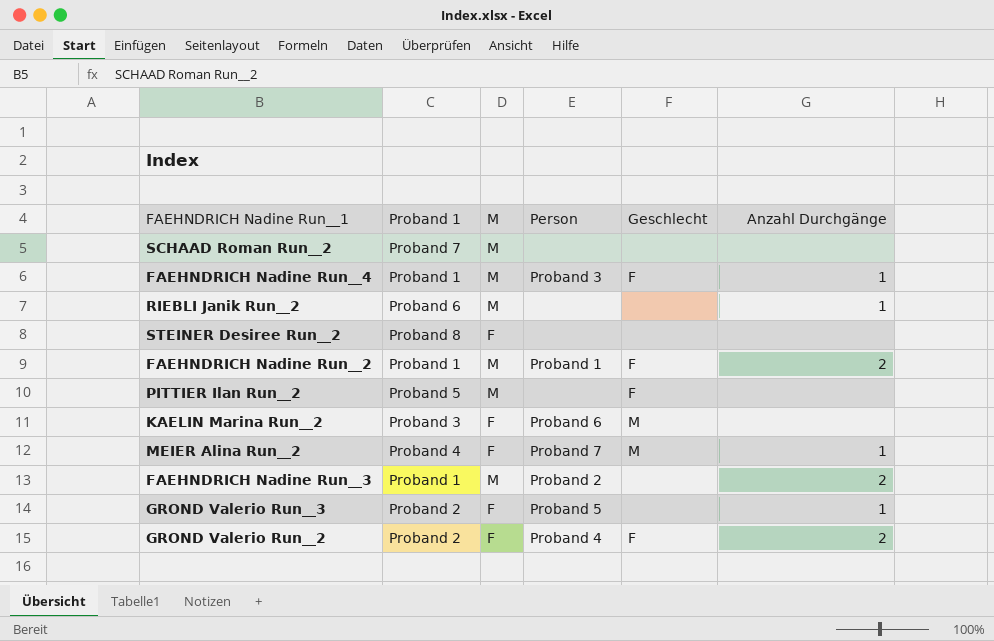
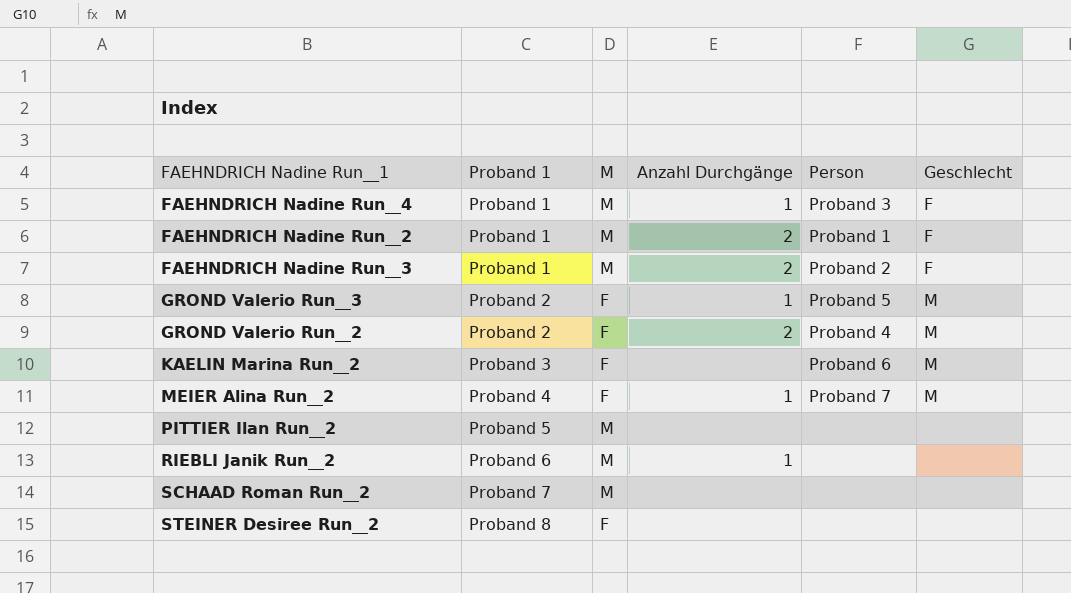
row order: none -> Proband 1 ascending
column Anzahl Durchgänge | position: 6 -> 4
FAEHNDRICH Nadine Run__3 | Geschlecht: none -> F
GROND Valerio Run__3 | Geschlecht: none -> M
GROND Valerio Run__2 | Geschlecht: F -> M
PITTIER Ilan Run__2 | Geschlecht: F -> none

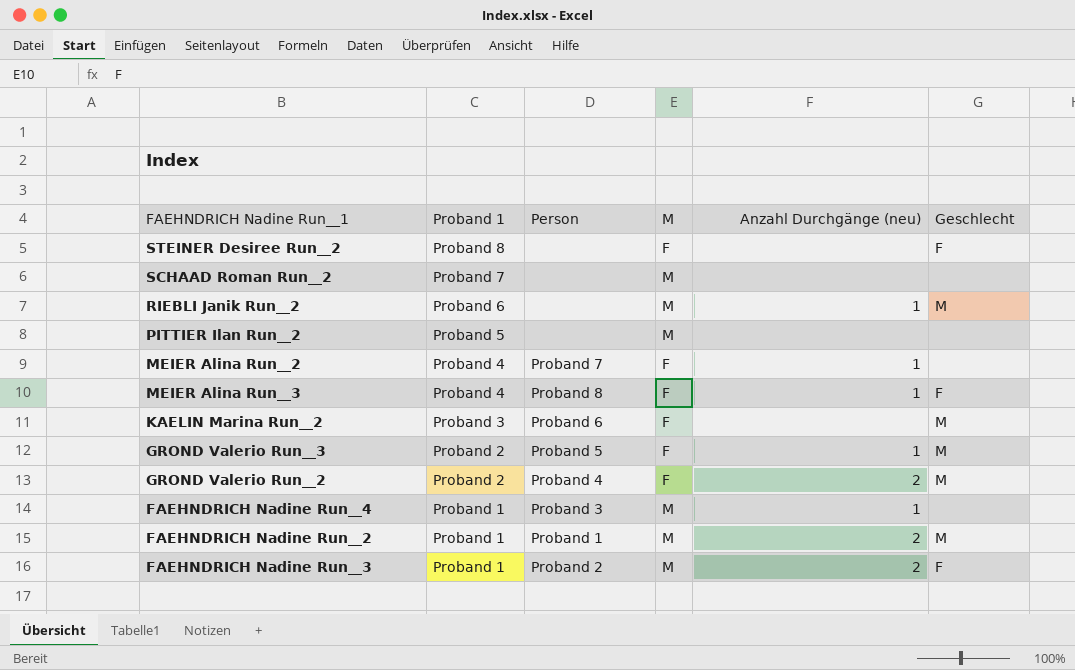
row order: Proband 1 ascending -> Proband 1 descending
column Person | position: 5 -> 3
column name: Anzahl Durchgänge -> Anzahl Durchgänge (neu)
STEINER Desiree Run__2 | Geschlecht: none -> F
RIEBLI Janik Run__2 | Geschlecht: none -> M
MEIER Alina Run__2 | Geschlecht: M -> none
row MEIER Alina Run__3: none -> Proband 4 | Proband 8 | F | 1 | F
FAEHNDRICH Nadine Run__4 | Geschlecht: F -> none
FAEHNDRICH Nadine Run__2 | Geschlecht: F -> M

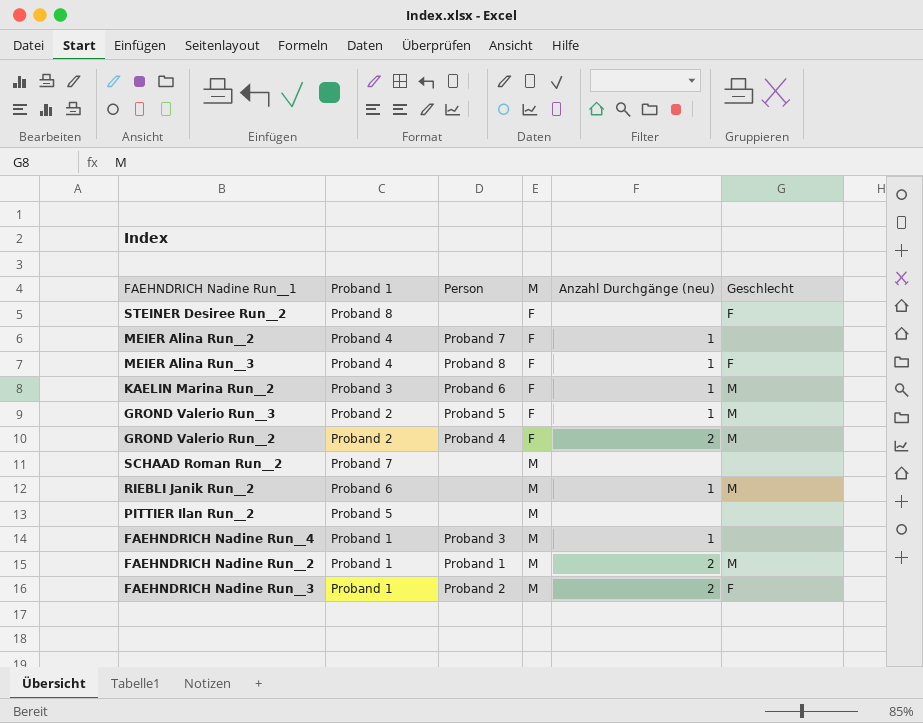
row order: Proband 1 descending -> M ascending
KAELIN Marina Run__2 | Anzahl Durchgänge (neu): none -> 1

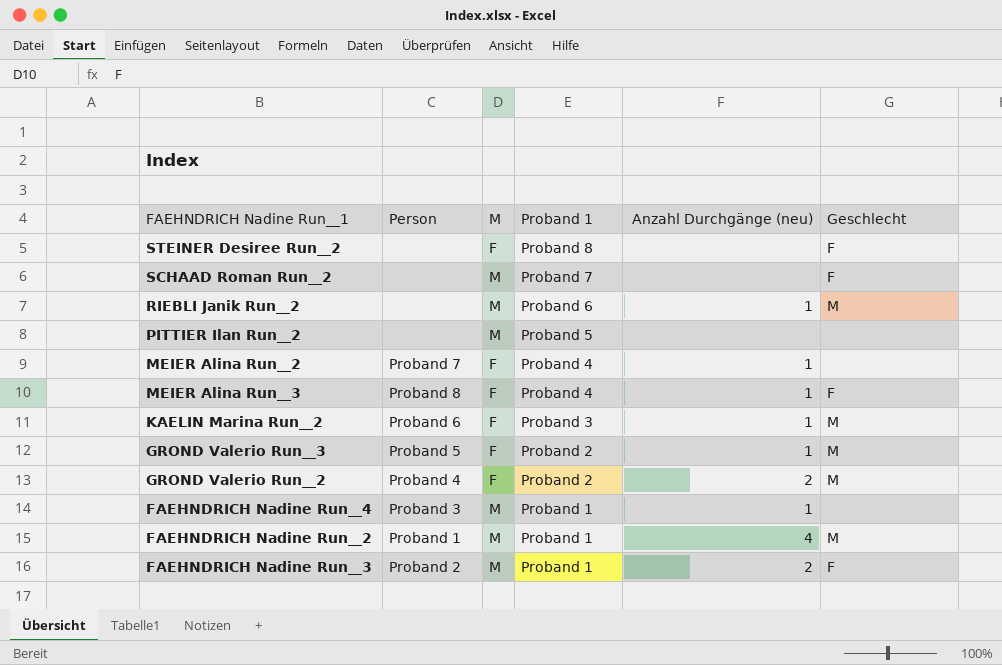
row order: M ascending -> Proband 1 descending
column Proband 1 | position: 2 -> 4
SCHAAD Roman Run__2 | Geschlecht: none -> F
FAEHNDRICH Nadine Run__2 | Anzahl Durchgänge (neu): 2 -> 4

